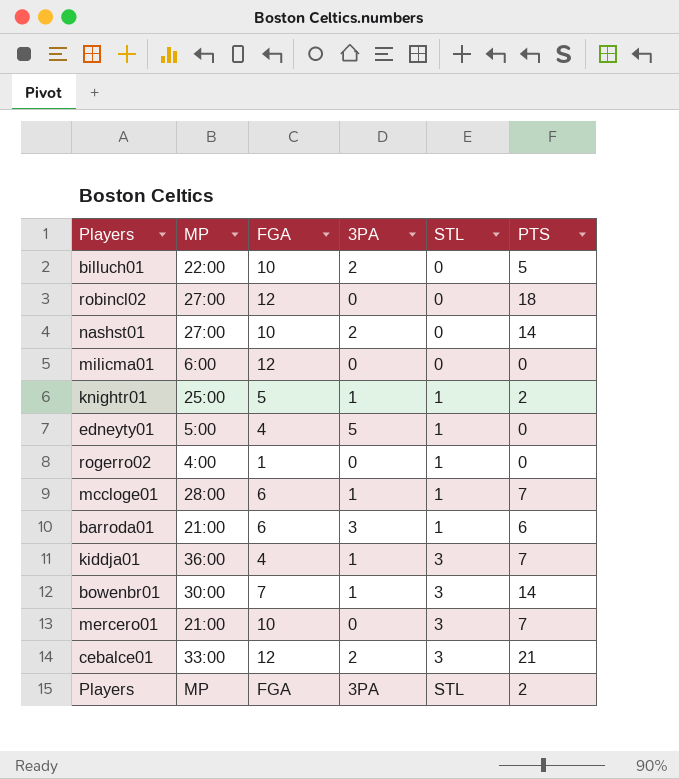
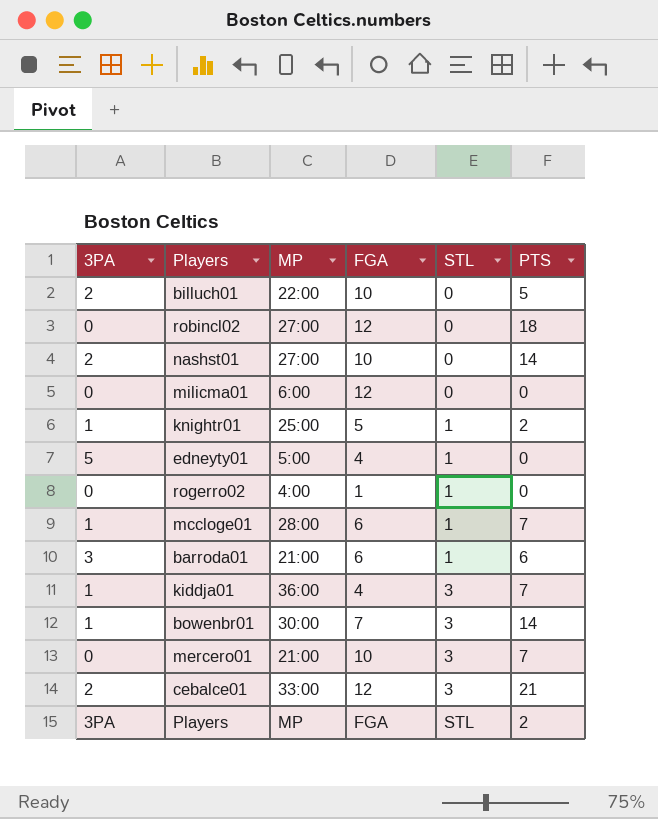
column 3PA | position: 4 -> 1

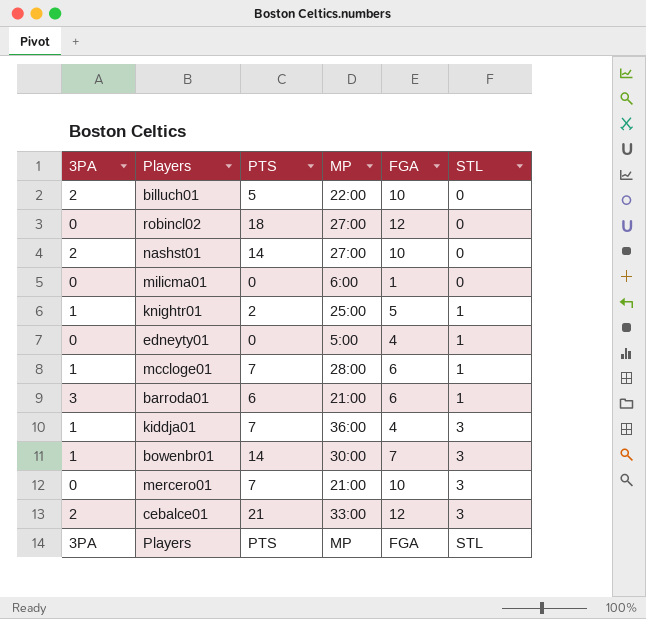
column PTS | position: 6 -> 3
row rogerro02: 0 | 4:00 | 1 | 1 | 0 -> none
milicma01 | FGA: 12 -> 1
edneyty01 | 3PA: 5 -> 0
Players | PTS: 2 -> PTS

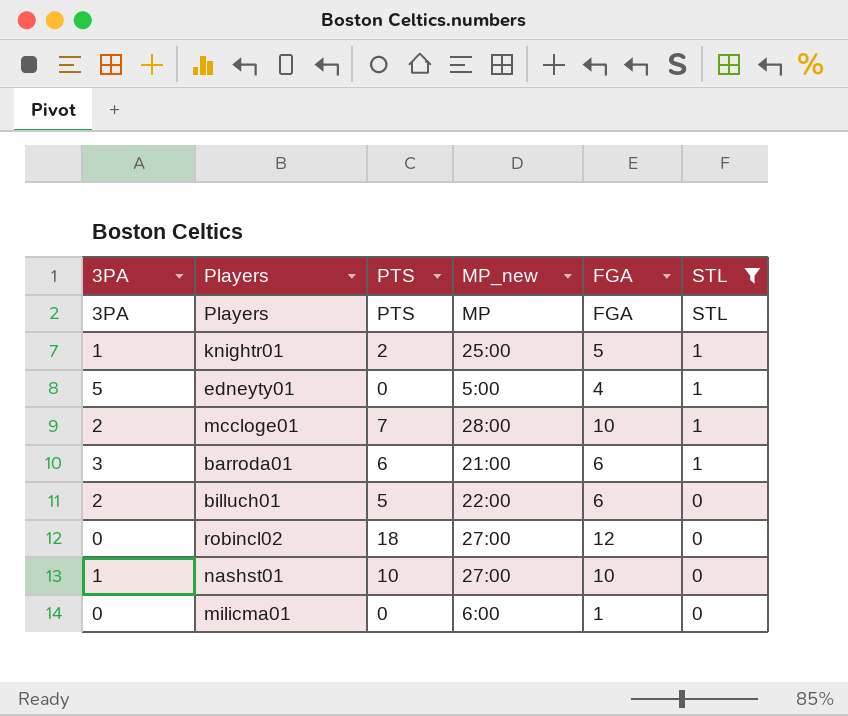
filter: none -> STL != 3
row order: STL ascending -> STL descending
column name: MP -> MP_new
edneyty01 | 3PA: 0 -> 5
mccloge01 | 3PA: 1 -> 2
mccloge01 | FGA: 6 -> 10
billuch01 | FGA: 10 -> 6
nashst01 | 3PA: 2 -> 1
nashst01 | PTS: 14 -> 10

